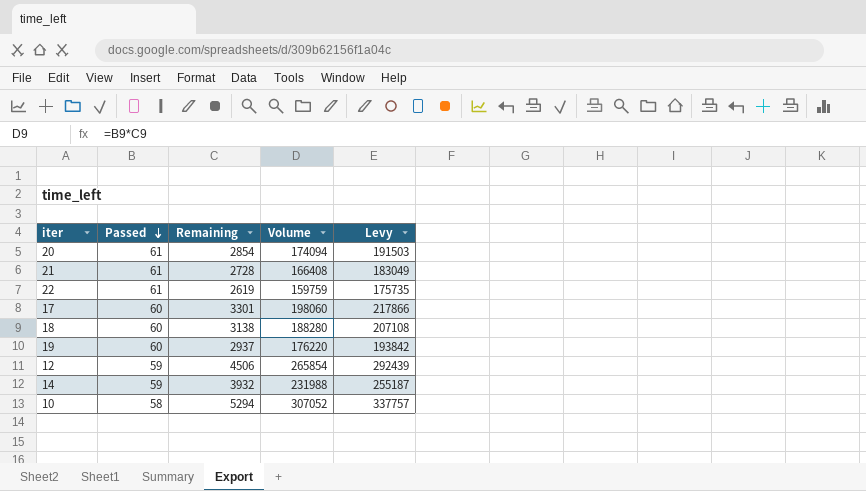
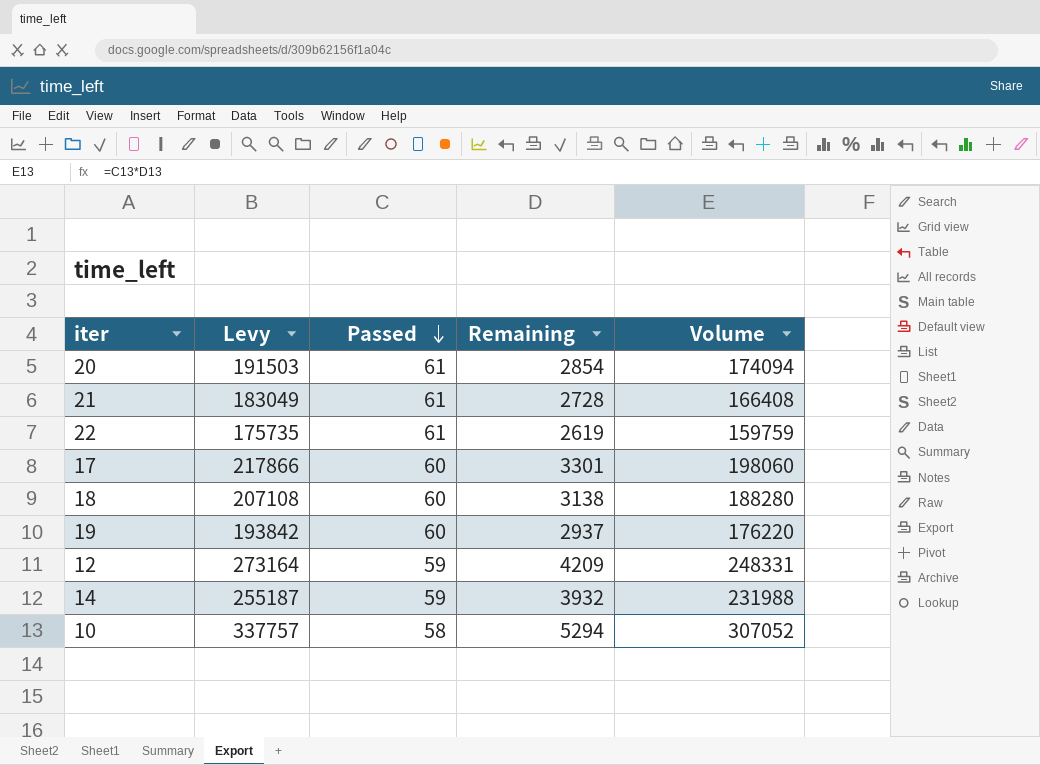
column Levy | position: 5 -> 2
12 | Levy: 292439 -> 273164
12 | Remaining: 4506 -> 4209
12 | Volume: 265854 -> 248331

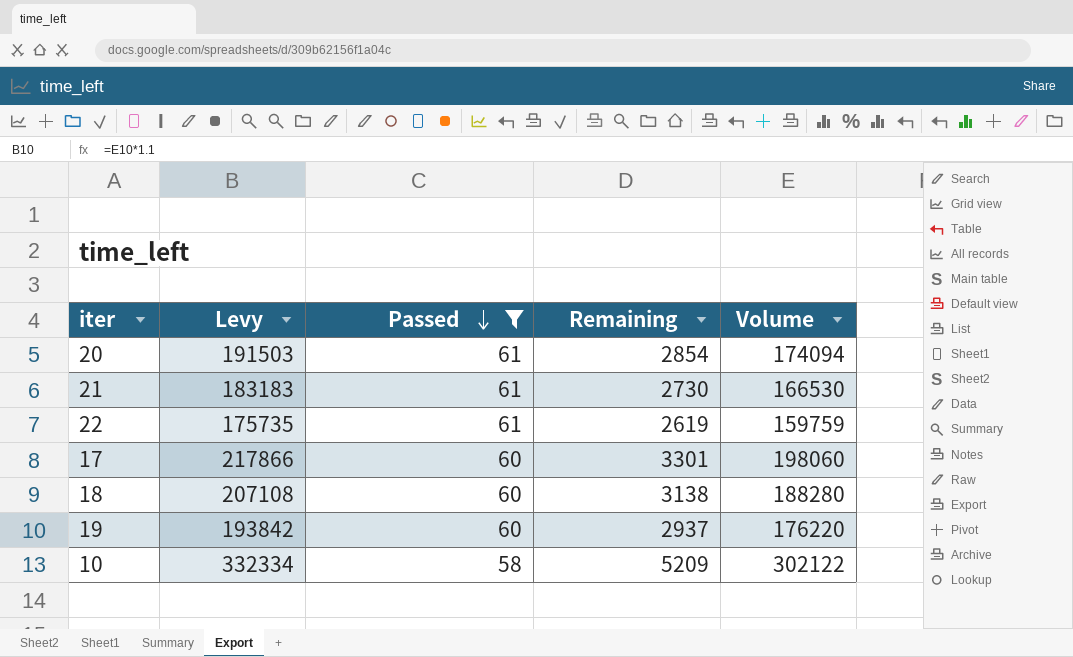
filter: none -> Passed != 59
21 | Levy: 183049 -> 183183
21 | Remaining: 2728 -> 2730
21 | Volume: 166408 -> 166530
10 | Levy: 337757 -> 332334
10 | Remaining: 5294 -> 5209
10 | Volume: 307052 -> 302122

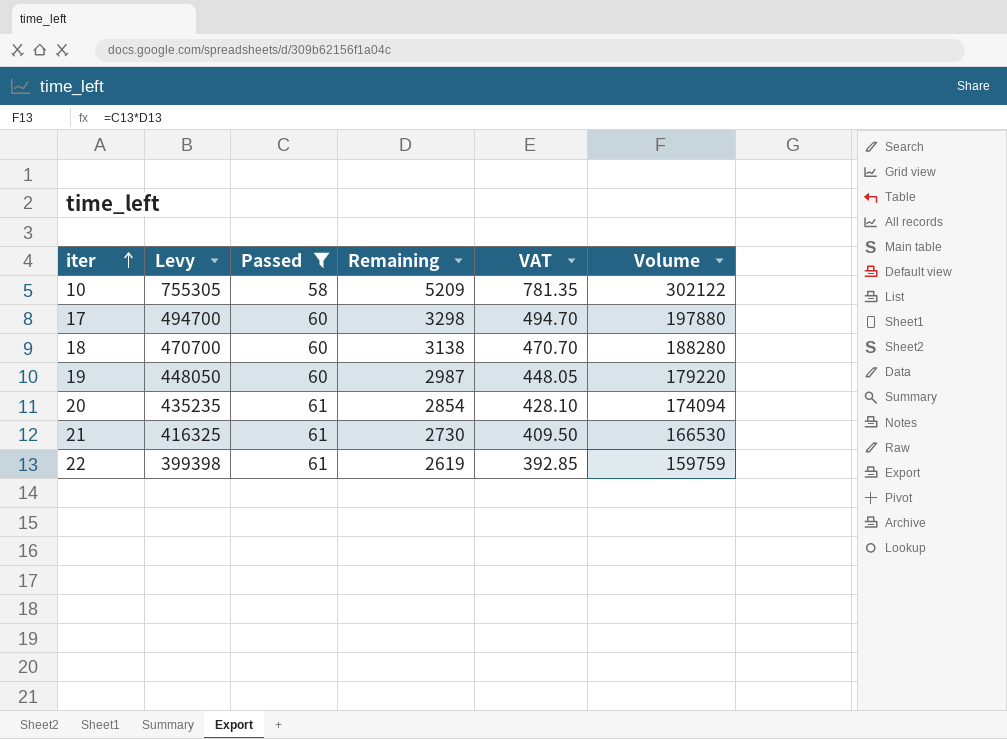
row order: Passed descending -> iter ascending
column Levy | formula: [Volume] * 1.1 -> [Volume] * 2.5
column VAT | formula: none -> [Remaining] * 0.15
17 | Remaining: 3301 -> 3298
17 | Volume: 198060 -> 197880
19 | Remaining: 2937 -> 2987
19 | Volume: 176220 -> 179220

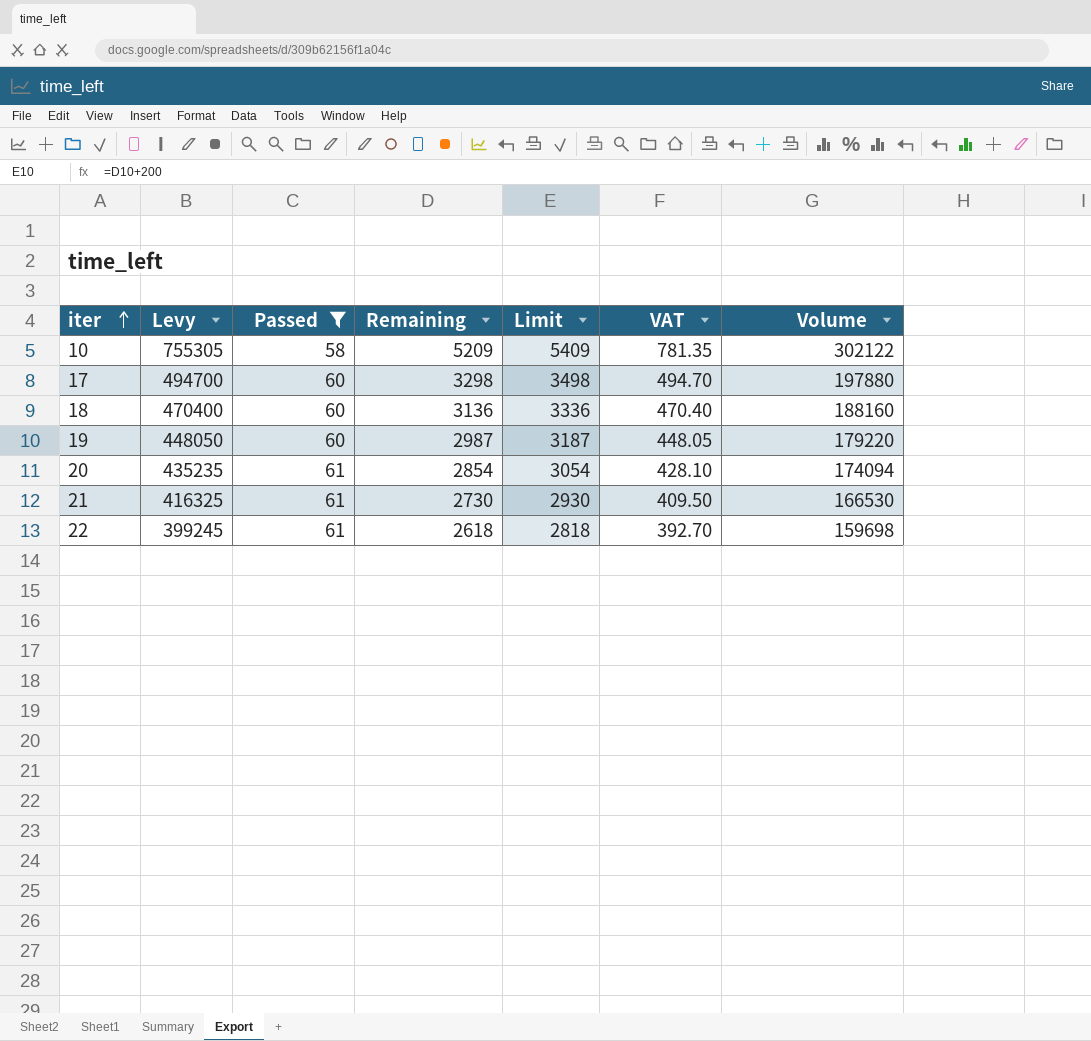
column Limit | formula: none -> [Remaining] + 200
18 | Levy: 470700 -> 470400
18 | Remaining: 3138 -> 3136
18 | VAT: 470.70 -> 470.40
18 | Volume: 188280 -> 188160
22 | Levy: 399398 -> 399245
22 | Remaining: 2619 -> 2618
22 | VAT: 392.85 -> 392.70
22 | Volume: 159759 -> 159698

